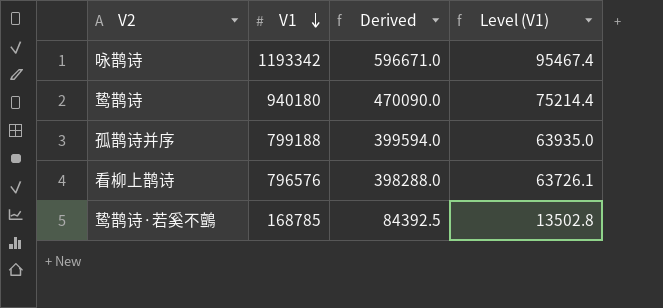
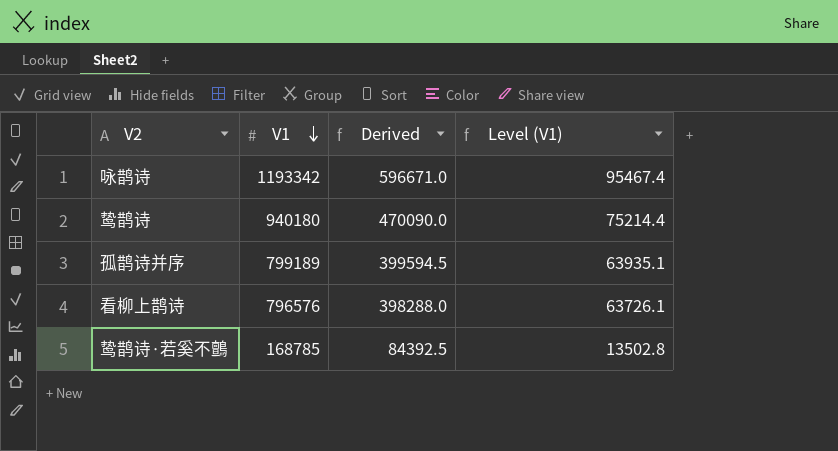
孤鹊诗并序 | V1: 799188 -> 799189
孤鹊诗并序 | Derived: 399594.0 -> 399594.5
孤鹊诗并序 | Level (V1): 63935.0 -> 63935.1

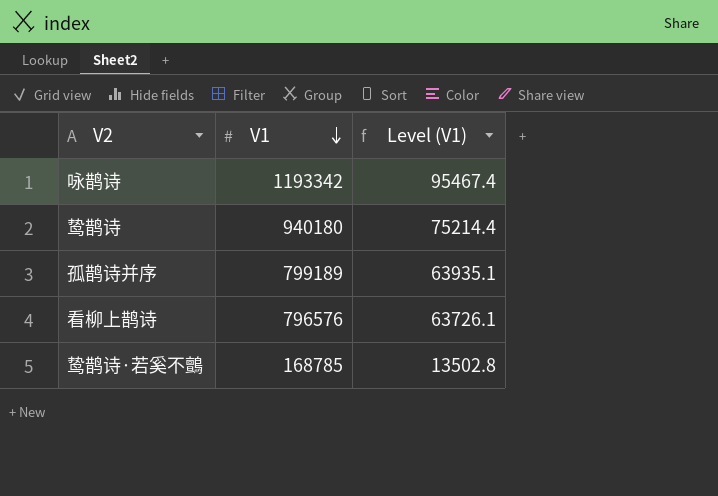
column Derived | formula: [V1] * 0.5 -> none

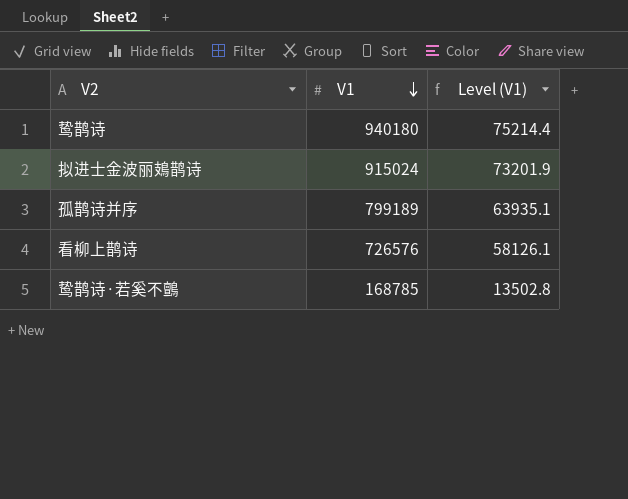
row 咏鹊诗: 1193342 | 95467.4 -> none
row 拟进士金波丽鳷鹊诗: none -> 915024 | 73201.9
看柳上鹊诗 | V1: 796576 -> 726576
看柳上鹊诗 | Level (V1): 63726.1 -> 58126.1

